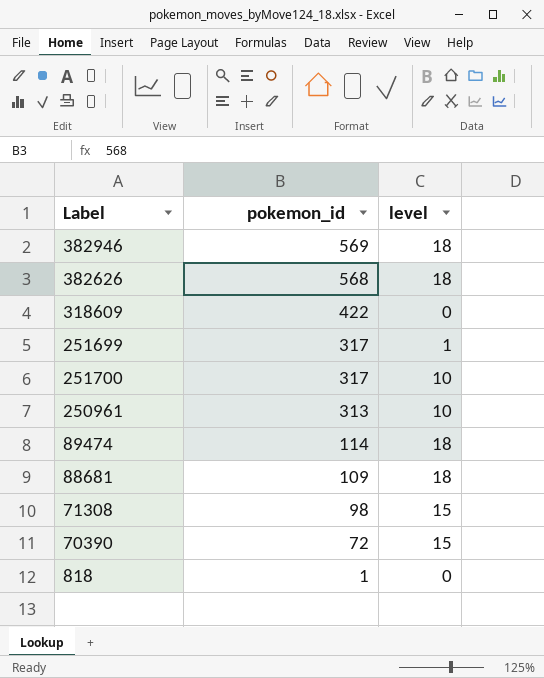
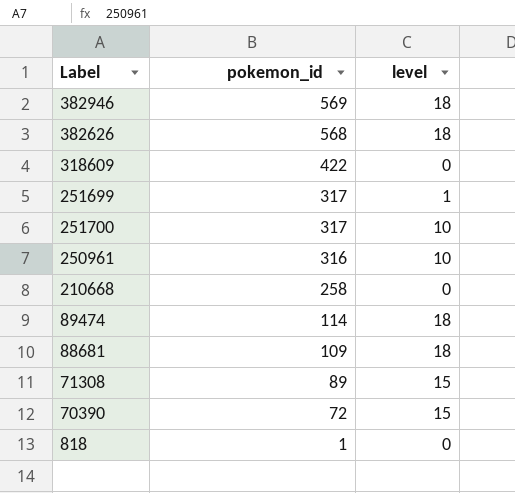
250961 | pokemon_id: 313 -> 316
row 210668: none -> 258 | 0
71308 | pokemon_id: 98 -> 89

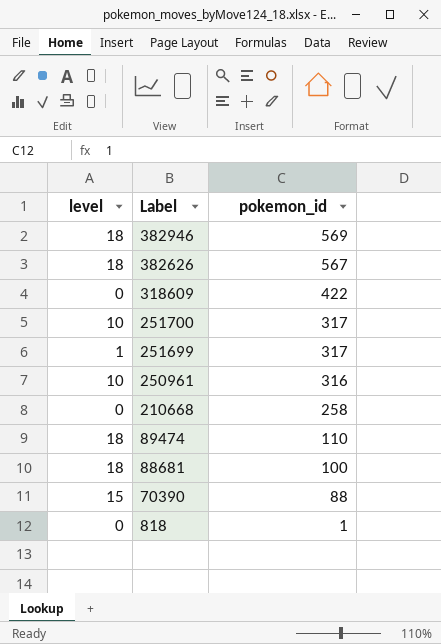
row order: pokemon_id descending -> Label descending
column level | position: 3 -> 1
row 71308: 89 | 15 -> none
382626 | pokemon_id: 568 -> 567
89474 | pokemon_id: 114 -> 110
88681 | pokemon_id: 109 -> 100
70390 | pokemon_id: 72 -> 88

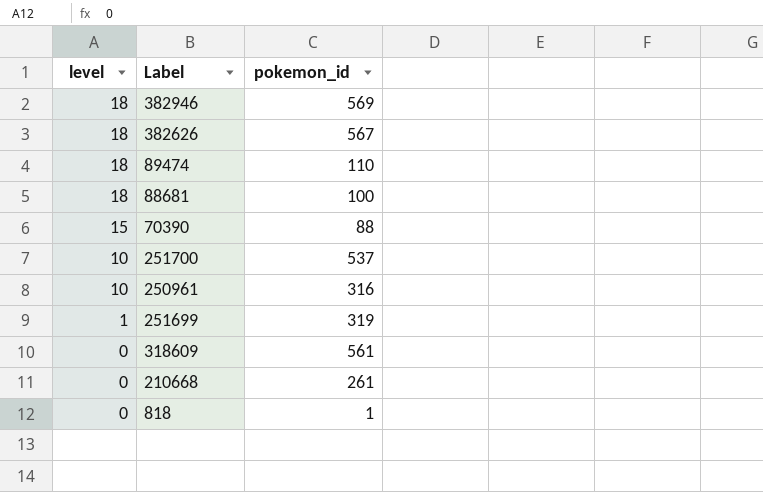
row order: Label descending -> level descending
251700 | pokemon_id: 317 -> 537
251699 | pokemon_id: 317 -> 319
318609 | pokemon_id: 422 -> 561
210668 | pokemon_id: 258 -> 261

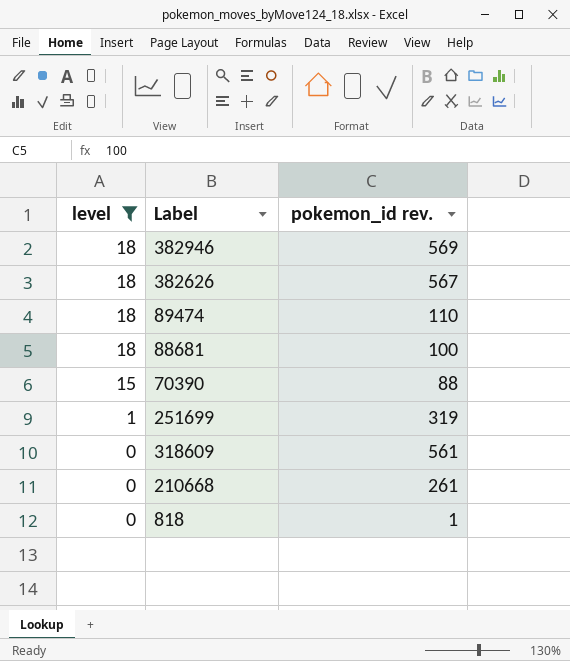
filter: none -> level != 10
column name: pokemon_id -> pokemon_id rev.

